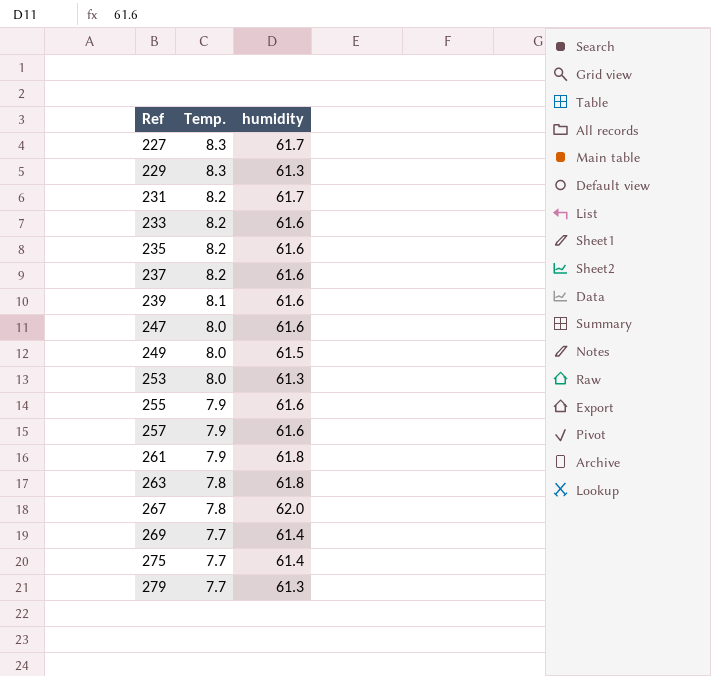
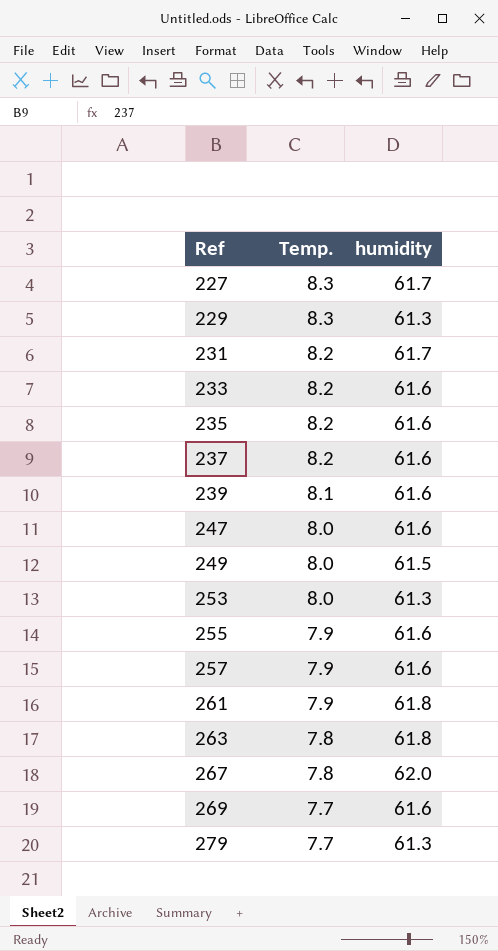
row 275: 7.7 | 61.4 -> none
269 | humidity: 61.4 -> 61.6

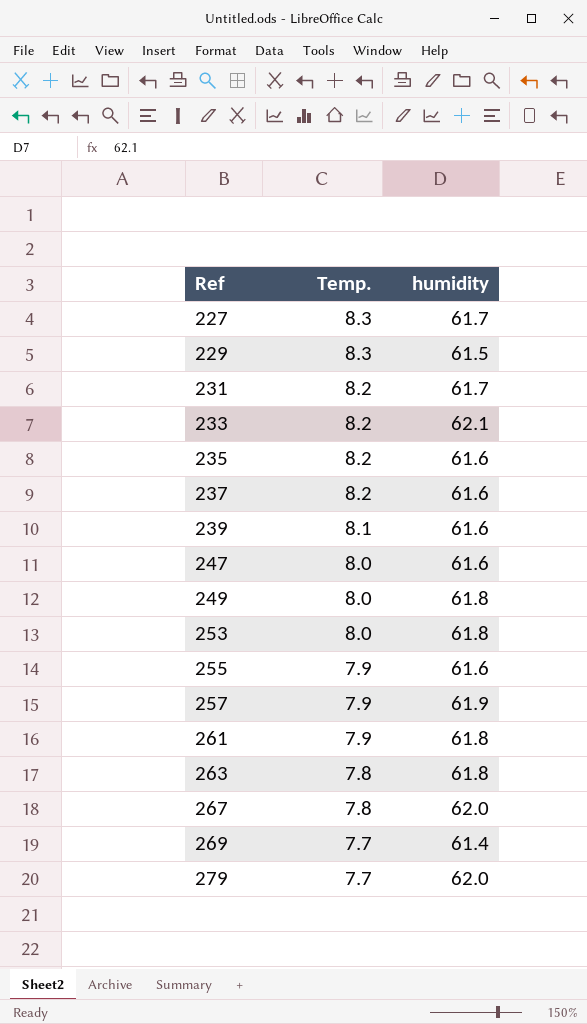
229 | humidity: 61.3 -> 61.5
233 | humidity: 61.6 -> 62.1
249 | humidity: 61.5 -> 61.8
253 | humidity: 61.3 -> 61.8
257 | humidity: 61.6 -> 61.9
269 | humidity: 61.6 -> 61.4
279 | humidity: 61.3 -> 62.0

